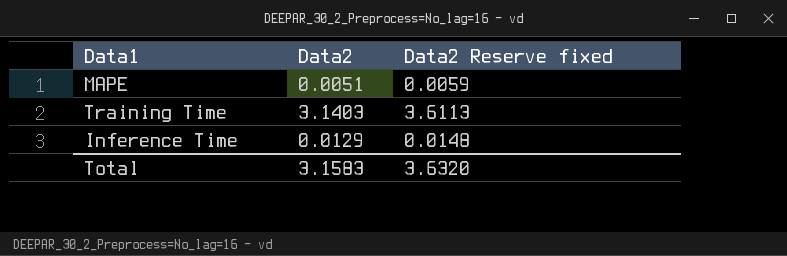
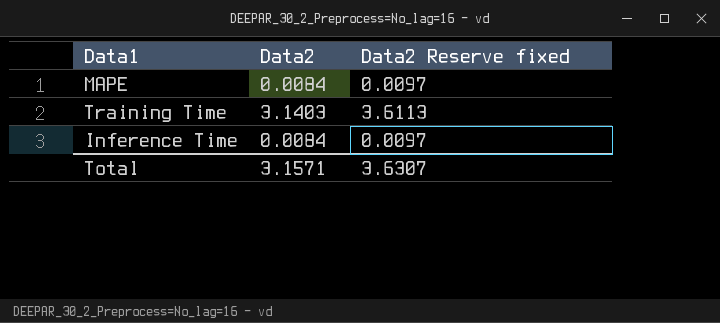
MAPE | Data2: 0.0051 -> 0.0084
MAPE | Data2 Reserve fixed: 0.0059 -> 0.0097
Inference Time | Data2: 0.0129 -> 0.0084
Inference Time | Data2 Reserve fixed: 0.0148 -> 0.0097
Total | Data2: 3.1583 -> 3.1571
Total | Data2 Reserve fixed: 3.6320 -> 3.6307

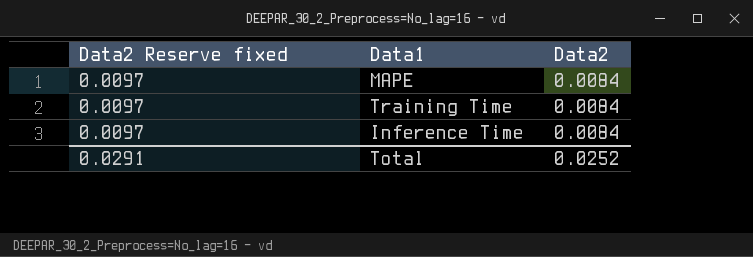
column Data2 Reserve fixed | position: 3 -> 1
Training Time | Data2 Reserve fixed: 3.6113 -> 0.0097
Training Time | Data2: 3.1403 -> 0.0084
Total | Data2 Reserve fixed: 3.6307 -> 0.0291
Total | Data2: 3.1571 -> 0.0252

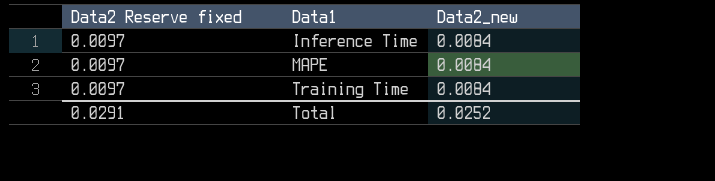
row order: none -> Data1 ascending
column name: Data2 -> Data2_new

